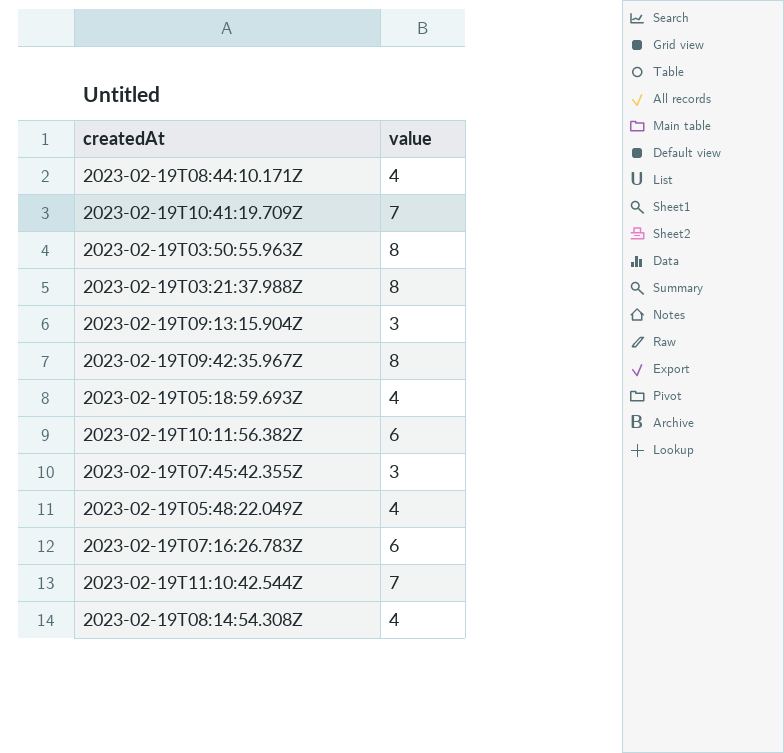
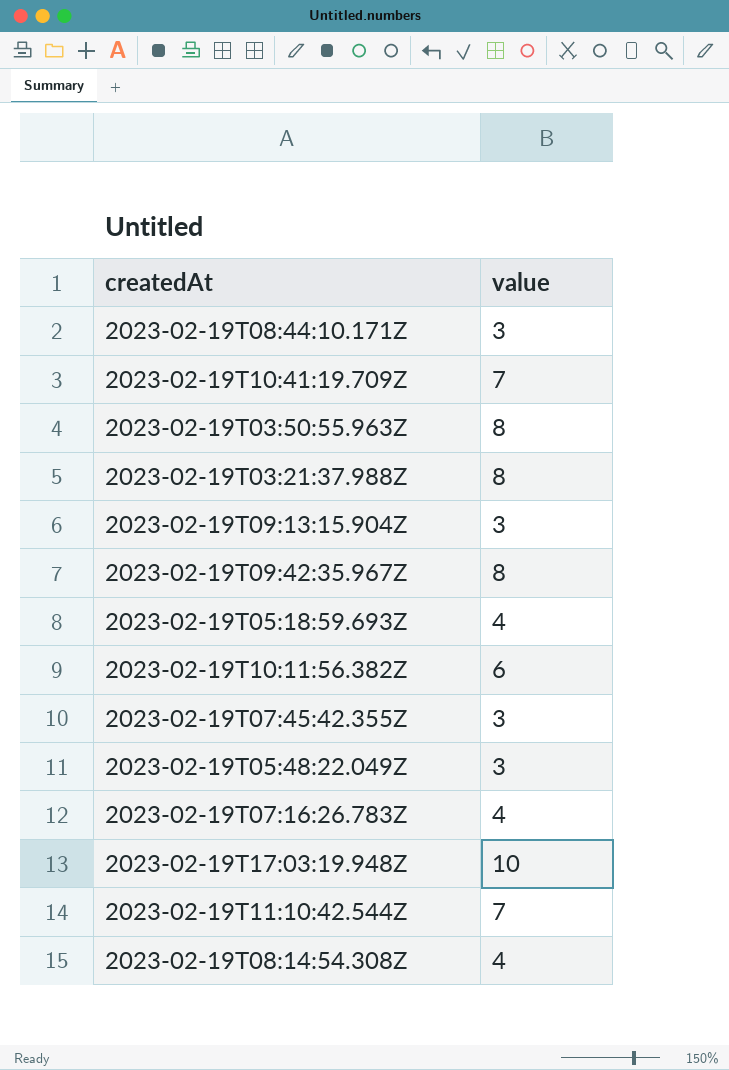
2023-02-19T08:44:10.171Z | value: 4 -> 3
2023-02-19T05:48:22.049Z | value: 4 -> 3
2023-02-19T07:16:26.783Z | value: 6 -> 4
row 2023-02-19T17:03:19.948Z: none -> 10

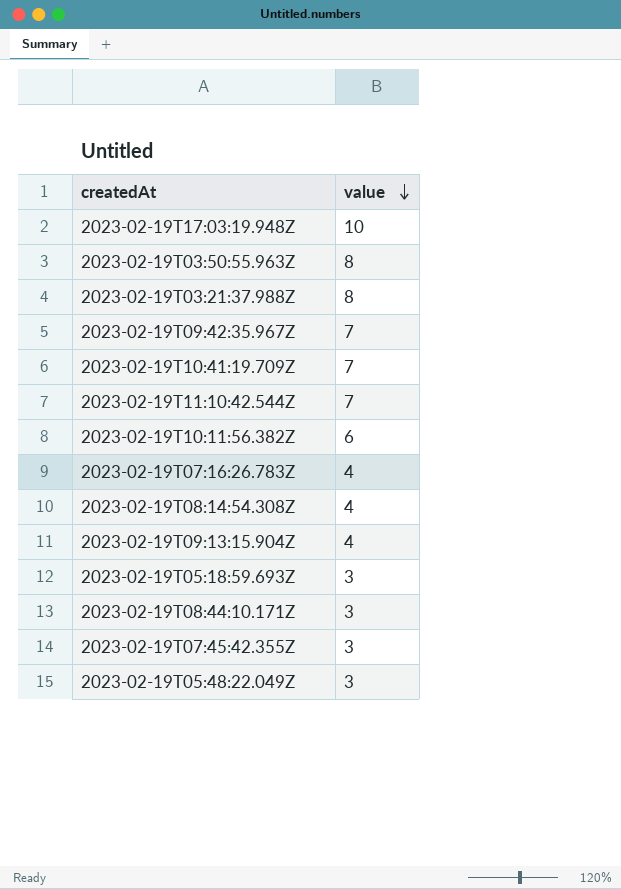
row order: none -> value descending
2023-02-19T09:42:35.967Z | value: 8 -> 7
2023-02-19T09:13:15.904Z | value: 3 -> 4
2023-02-19T05:18:59.693Z | value: 4 -> 3

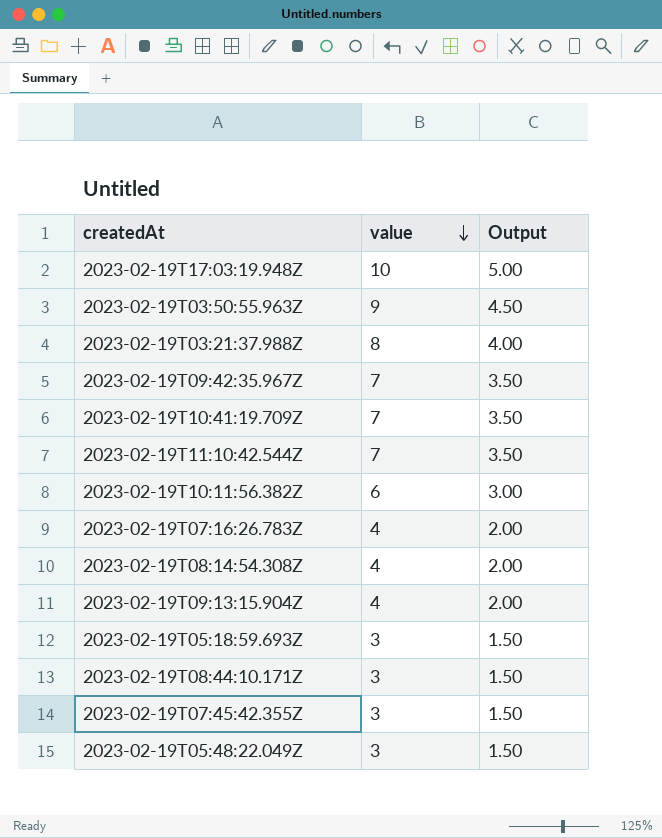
column Output | formula: none -> [value] * 0.5
2023-02-19T03:50:55.963Z | value: 8 -> 9

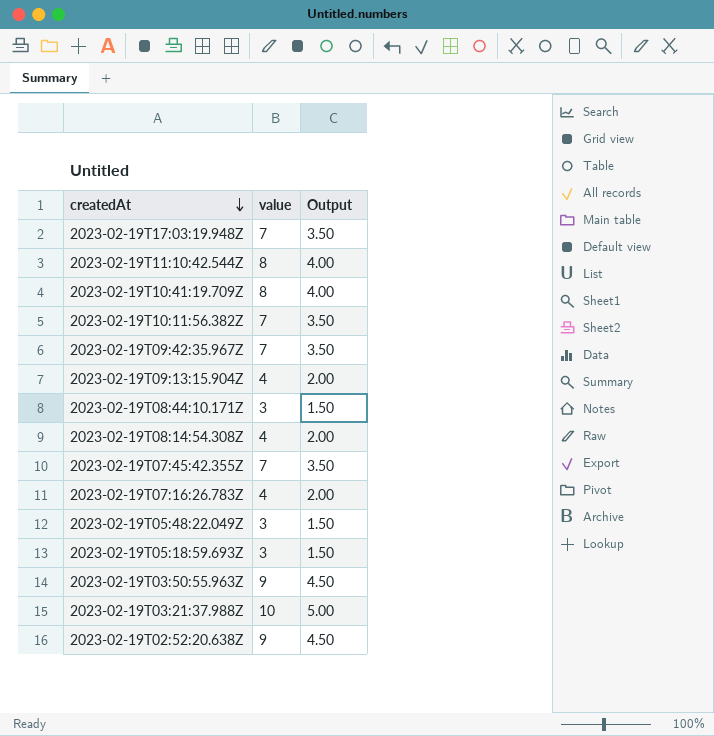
row order: value descending -> createdAt descending
2023-02-19T17:03:19.948Z | value: 10 -> 7
2023-02-19T17:03:19.948Z | Output: 5.00 -> 3.50
2023-02-19T11:10:42.544Z | value: 7 -> 8
2023-02-19T11:10:42.544Z | Output: 3.50 -> 4.00
2023-02-19T10:41:19.709Z | value: 7 -> 8
2023-02-19T10:41:19.709Z | Output: 3.50 -> 4.00
2023-02-19T10:11:56.382Z | value: 6 -> 7
2023-02-19T10:11:56.382Z | Output: 3.00 -> 3.50
2023-02-19T07:45:42.355Z | value: 3 -> 7
2023-02-19T07:45:42.355Z | Output: 1.50 -> 3.50
2023-02-19T03:21:37.988Z | value: 8 -> 10
2023-02-19T03:21:37.988Z | Output: 4.00 -> 5.00
row 2023-02-19T02:52:20.638Z: none -> 9 | 4.50

